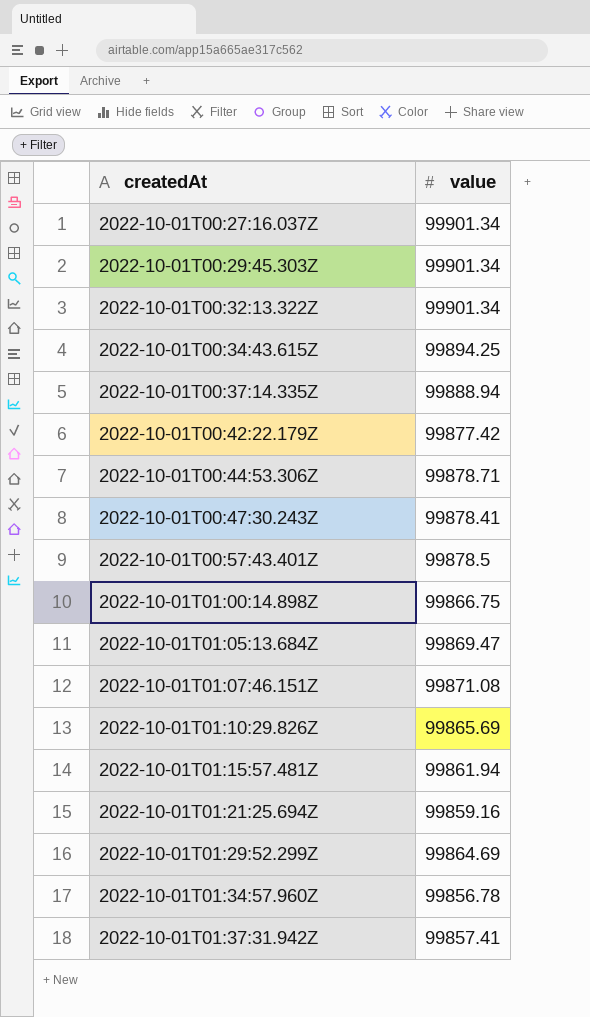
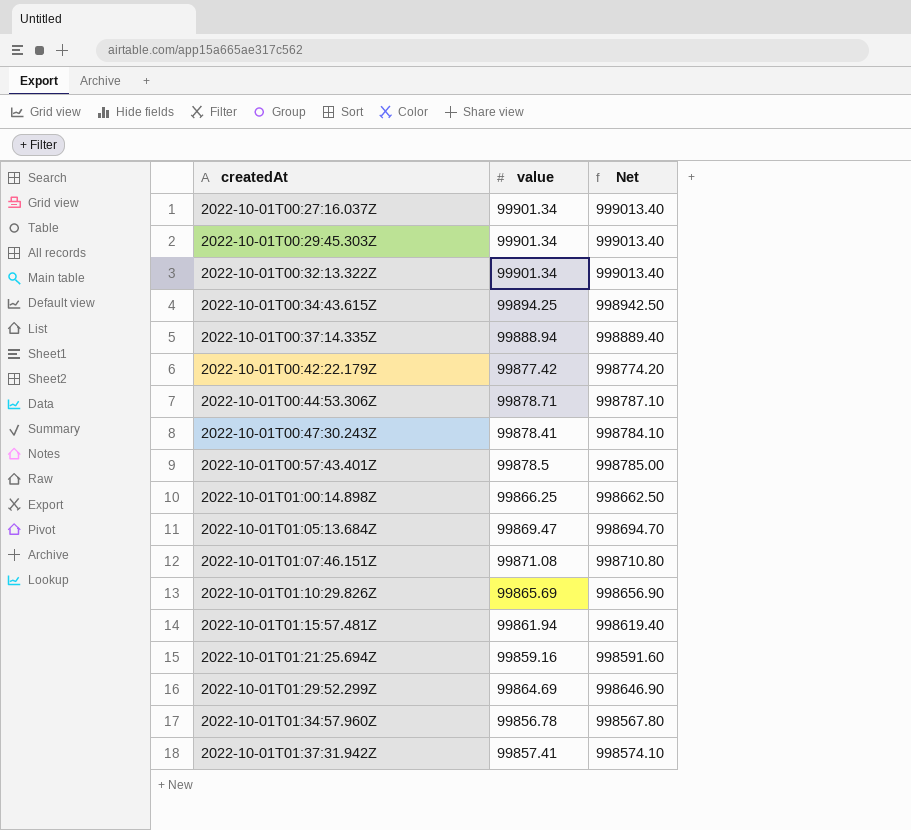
column Net | formula: none -> [value] * 10
2022-10-01T01:00:14.898Z | value: 99866.75 -> 99866.25

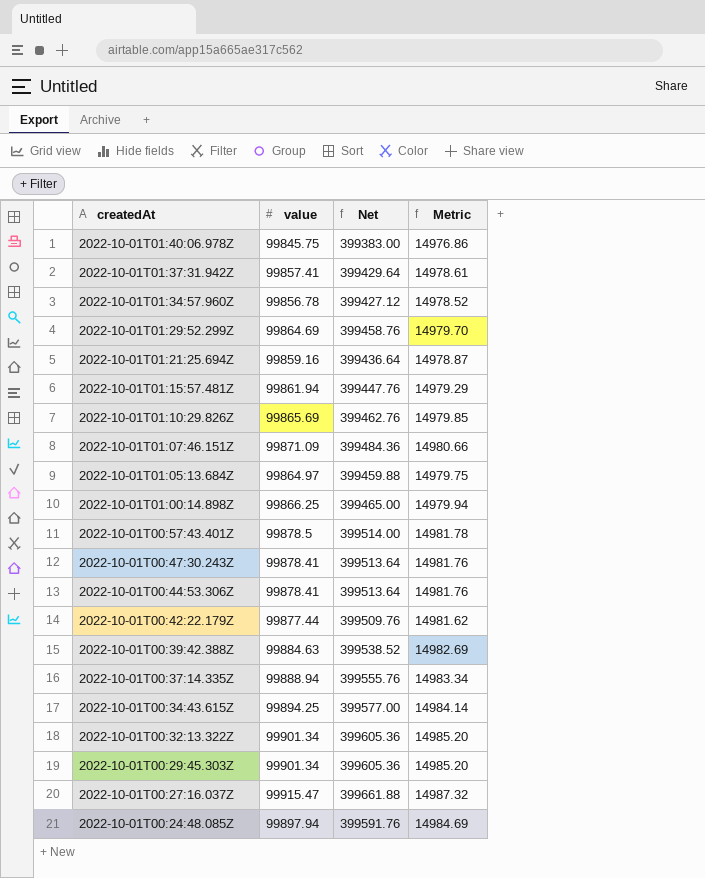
row order: createdAt ascending -> createdAt descending
column Net | formula: [value] * 10 -> [value] * 4
column Metric | formula: none -> [value] * 0.15
row 2022-10-01T01:40:06.978Z: none -> 99845.75 | 399383.00 | 14976.86
2022-10-01T01:07:46.151Z | value: 99871.08 -> 99871.09
2022-10-01T01:05:13.684Z | value: 99869.47 -> 99864.97
2022-10-01T00:44:53.306Z | value: 99878.71 -> 99878.41
2022-10-01T00:42:22.179Z | value: 99877.42 -> 99877.44
row 2022-10-01T00:39:42.388Z: none -> 99884.63 | 399538.52 | 14982.69
2022-10-01T00:27:16.037Z | value: 99901.34 -> 99915.47
row 2022-10-01T00:24:48.085Z: none -> 99897.94 | 399591.76 | 14984.69

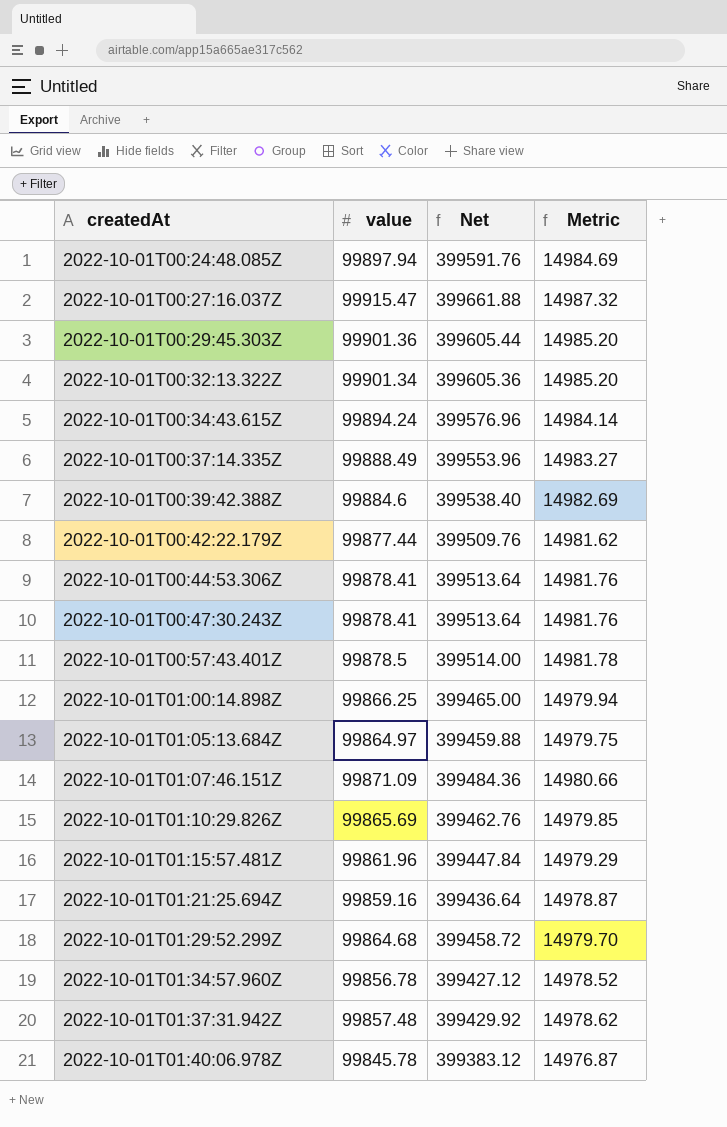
row order: createdAt descending -> createdAt ascending
2022-10-01T00:29:45.303Z | value: 99901.34 -> 99901.36
2022-10-01T00:29:45.303Z | Net: 399605.36 -> 399605.44
2022-10-01T00:34:43.615Z | value: 99894.25 -> 99894.24
2022-10-01T00:34:43.615Z | Net: 399577.00 -> 399576.96
2022-10-01T00:37:14.335Z | value: 99888.94 -> 99888.49
2022-10-01T00:37:14.335Z | Net: 399555.76 -> 399553.96
2022-10-01T00:37:14.335Z | Metric: 14983.34 -> 14983.27
2022-10-01T00:39:42.388Z | value: 99884.63 -> 99884.6
2022-10-01T00:39:42.388Z | Net: 399538.52 -> 399538.40
2022-10-01T01:15:57.481Z | value: 99861.94 -> 99861.96
2022-10-01T01:15:57.481Z | Net: 399447.76 -> 399447.84
2022-10-01T01:29:52.299Z | value: 99864.69 -> 99864.68
2022-10-01T01:29:52.299Z | Net: 399458.76 -> 399458.72
2022-10-01T01:37:31.942Z | value: 99857.41 -> 99857.48
2022-10-01T01:37:31.942Z | Net: 399429.64 -> 399429.92
2022-10-01T01:37:31.942Z | Metric: 14978.61 -> 14978.62
2022-10-01T01:40:06.978Z | value: 99845.75 -> 99845.78
2022-10-01T01:40:06.978Z | Net: 399383.00 -> 399383.12
2022-10-01T01:40:06.978Z | Metric: 14976.86 -> 14976.87

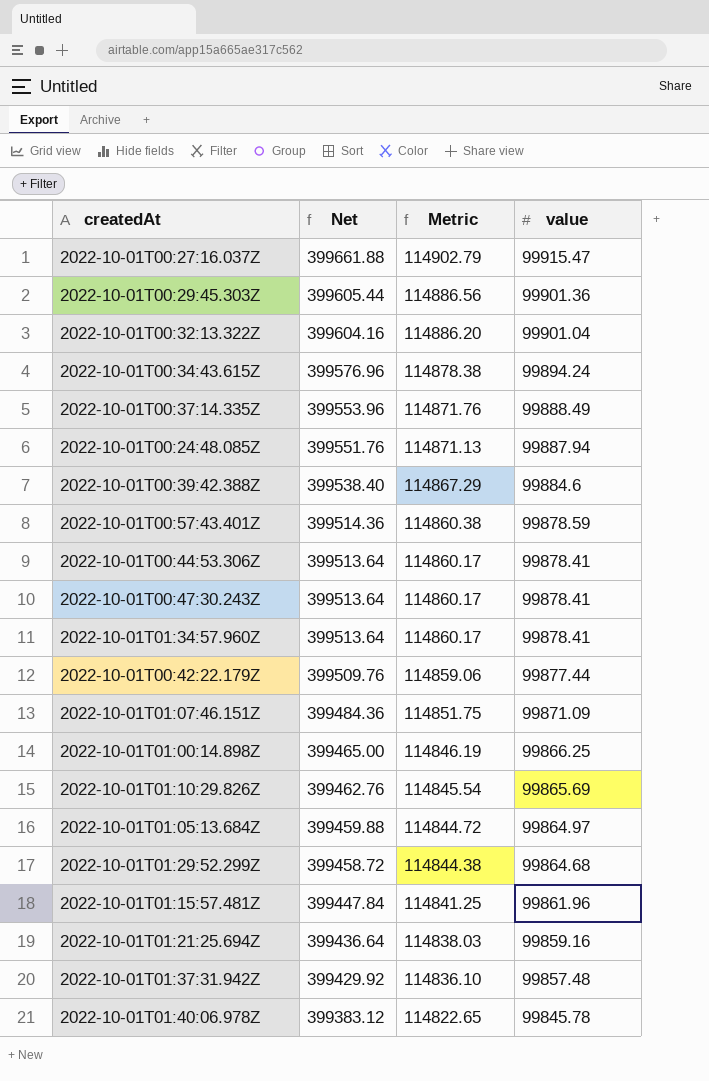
row order: createdAt ascending -> Net descending
column Metric | formula: [value] * 0.15 -> [value] * 1.15
column value | position: 2 -> 4
2022-10-01T00:32:13.322Z | Net: 399605.36 -> 399604.16
2022-10-01T00:32:13.322Z | value: 99901.34 -> 99901.04
2022-10-01T00:24:48.085Z | Net: 399591.76 -> 399551.76
2022-10-01T00:24:48.085Z | value: 99897.94 -> 99887.94
2022-10-01T00:57:43.401Z | Net: 399514.00 -> 399514.36
2022-10-01T00:57:43.401Z | value: 99878.5 -> 99878.59
2022-10-01T01:34:57.960Z | Net: 399427.12 -> 399513.64
2022-10-01T01:34:57.960Z | value: 99856.78 -> 99878.41

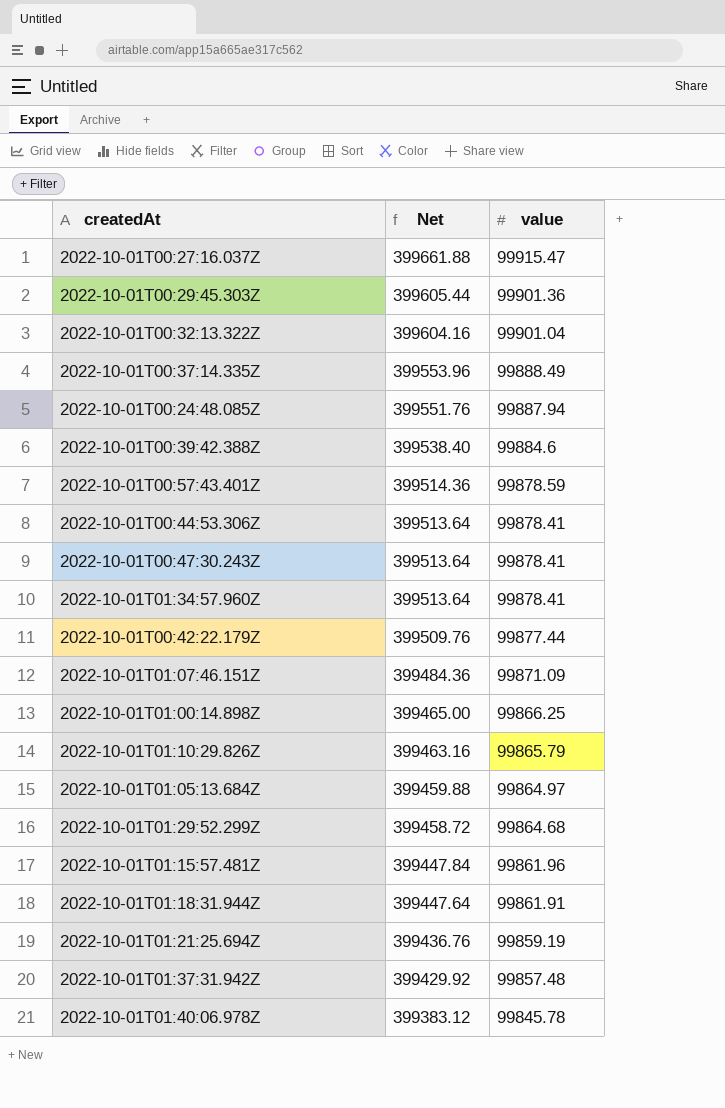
column Metric | formula: [value] * 1.15 -> none
row 2022-10-01T00:34:43.615Z: 399576.96 | 114878.38 | 99894.24 -> none
2022-10-01T01:10:29.826Z | Net: 399462.76 -> 399463.16
2022-10-01T01:10:29.826Z | value: 99865.69 -> 99865.79
row 2022-10-01T01:18:31.944Z: none -> 399447.64 | 99861.91
2022-10-01T01:21:25.694Z | Net: 399436.64 -> 399436.76
2022-10-01T01:21:25.694Z | value: 99859.16 -> 99859.19

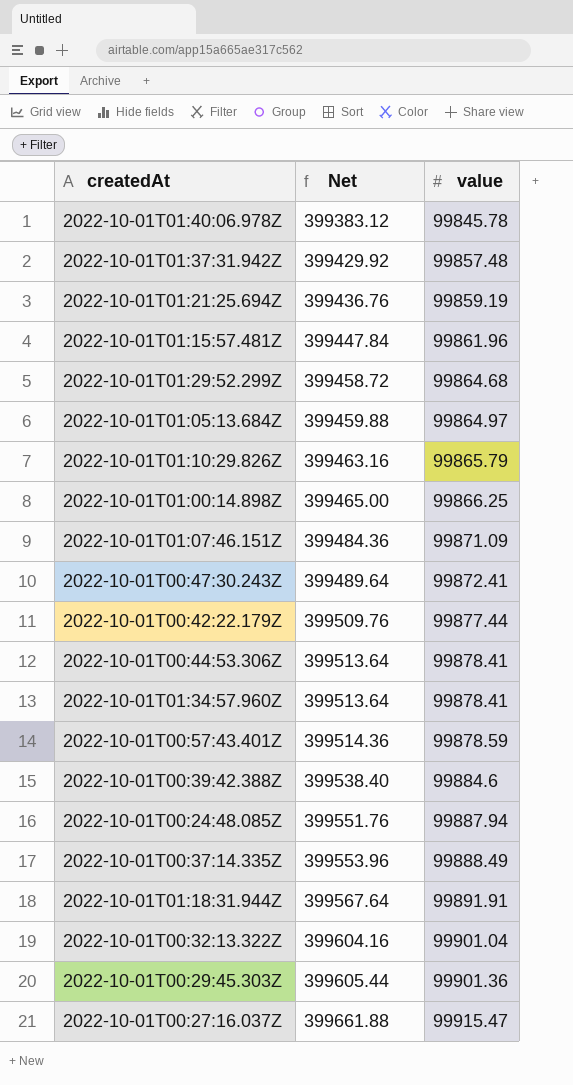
row order: Net descending -> Net ascending
2022-10-01T00:47:30.243Z | Net: 399513.64 -> 399489.64
2022-10-01T00:47:30.243Z | value: 99878.41 -> 99872.41
2022-10-01T01:18:31.944Z | Net: 399447.64 -> 399567.64
2022-10-01T01:18:31.944Z | value: 99861.91 -> 99891.91

